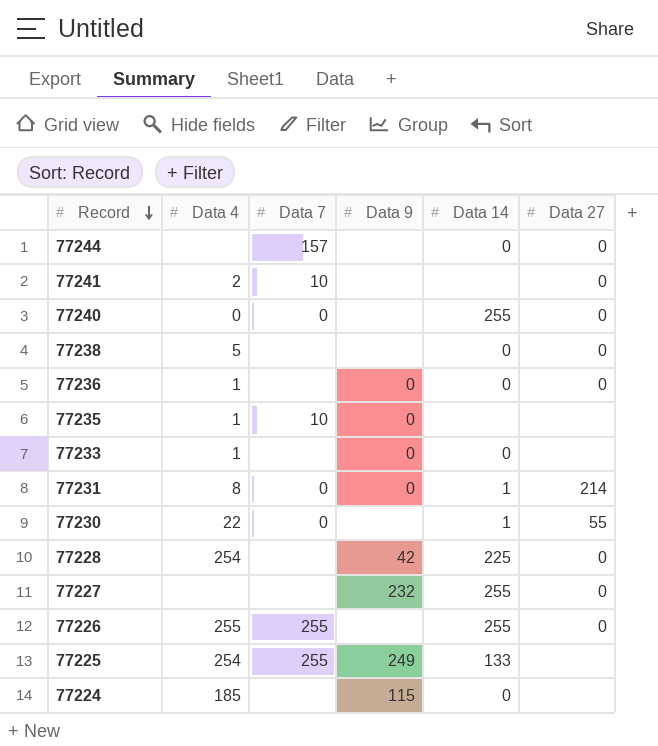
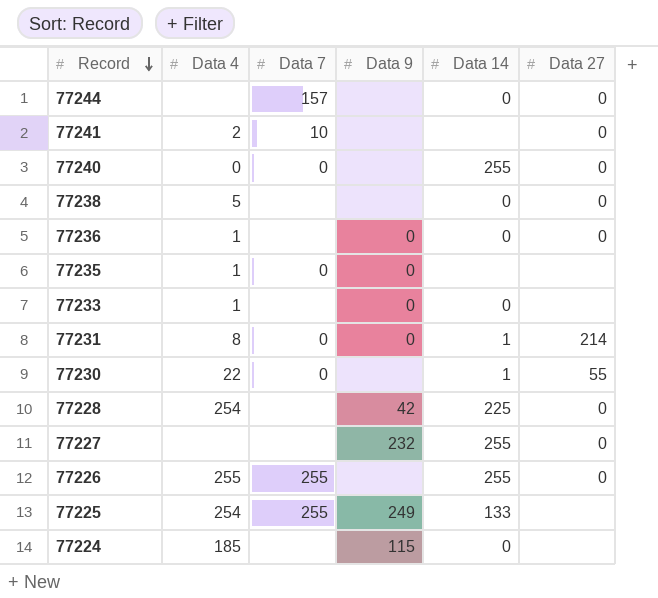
77235 | Data 7: 10 -> 0

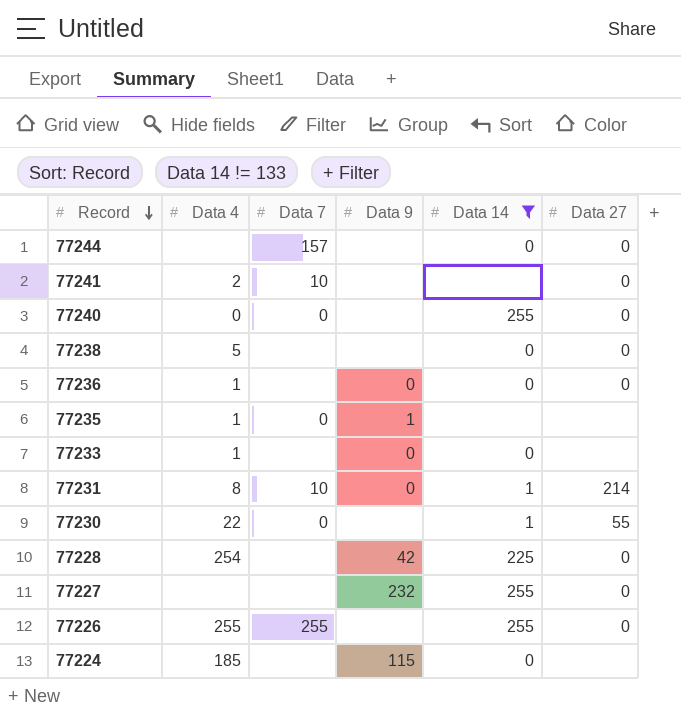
filter: none -> Data 14 != 133
77235 | Data 9: 0 -> 1
77231 | Data 7: 0 -> 10

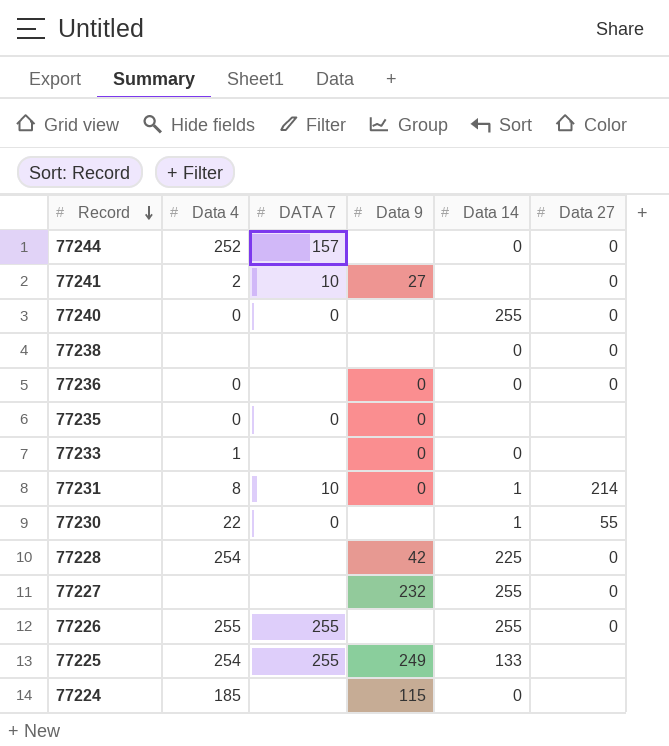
filter: Data 14 != 133 -> none
column name: Data 7 -> DATA 7
77244 | Data 4: none -> 252
77241 | Data 9: none -> 27
77238 | Data 4: 5 -> none
77236 | Data 4: 1 -> 0
77235 | Data 4: 1 -> 0
77235 | Data 9: 1 -> 0

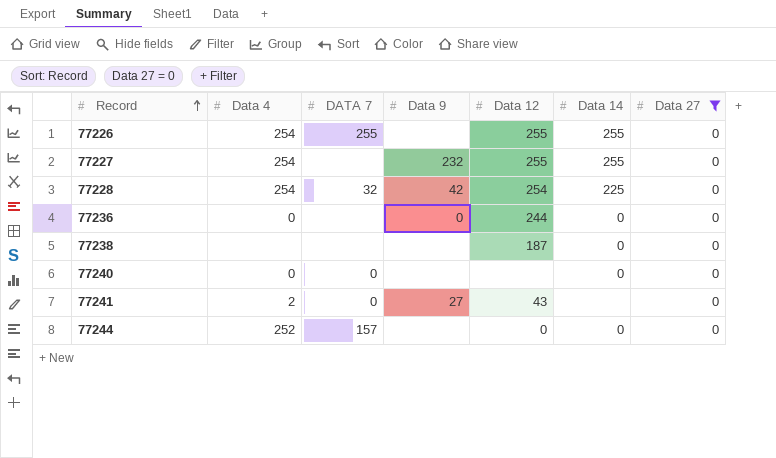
filter: none -> Data 27 = 0
row order: Record descending -> Record ascending
column Data 12 | position: none -> 5
77226 | Data 4: 255 -> 254
77227 | Data 4: none -> 254
77228 | DATA 7: none -> 32
77240 | Data 14: 255 -> 0
77241 | DATA 7: 10 -> 0

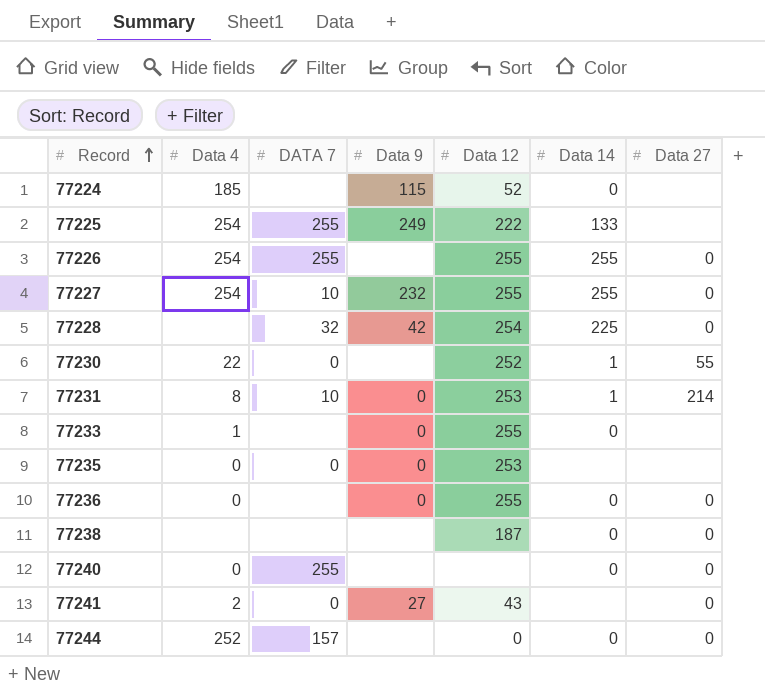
filter: Data 27 = 0 -> none
77227 | DATA 7: none -> 10
77228 | Data 4: 254 -> none
77236 | Data 12: 244 -> 255
77240 | DATA 7: 0 -> 255

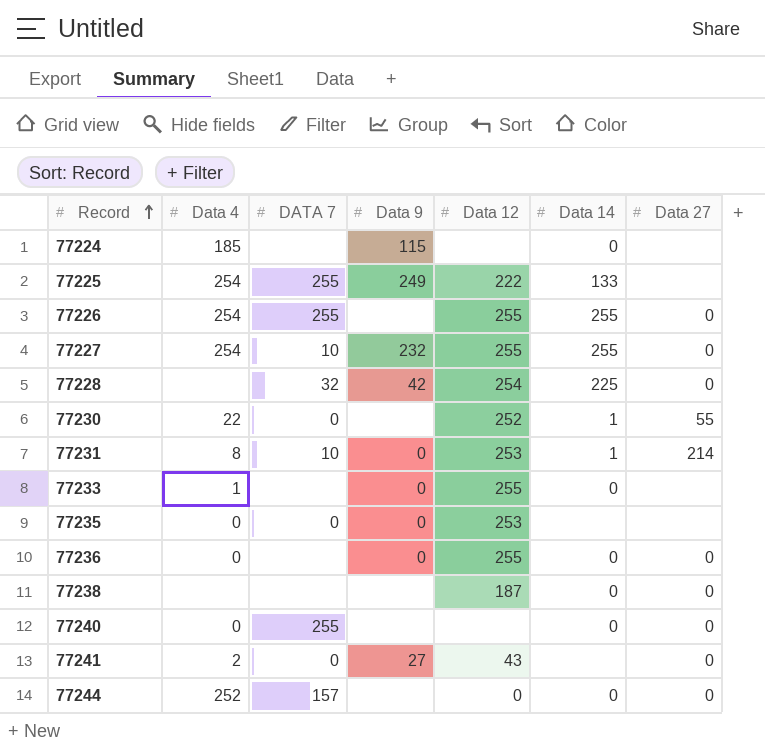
77224 | Data 12: 52 -> none

